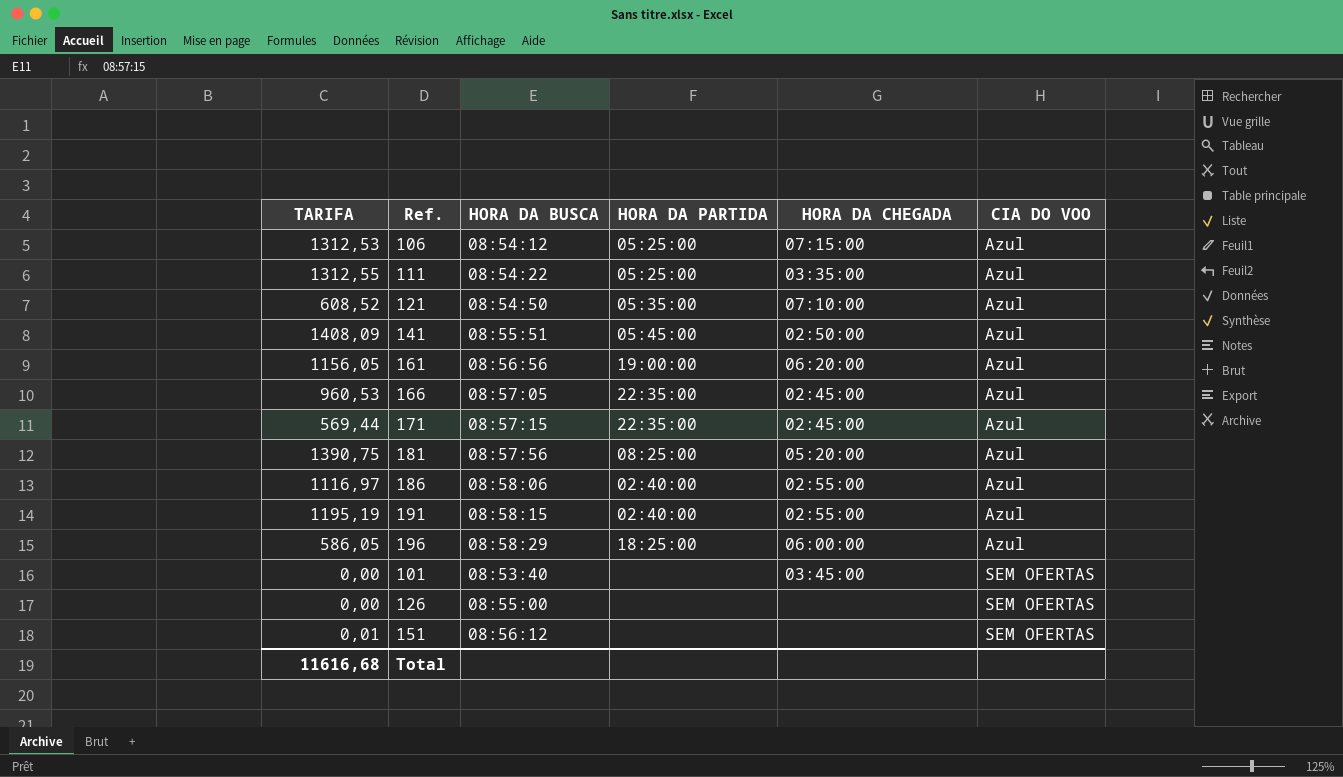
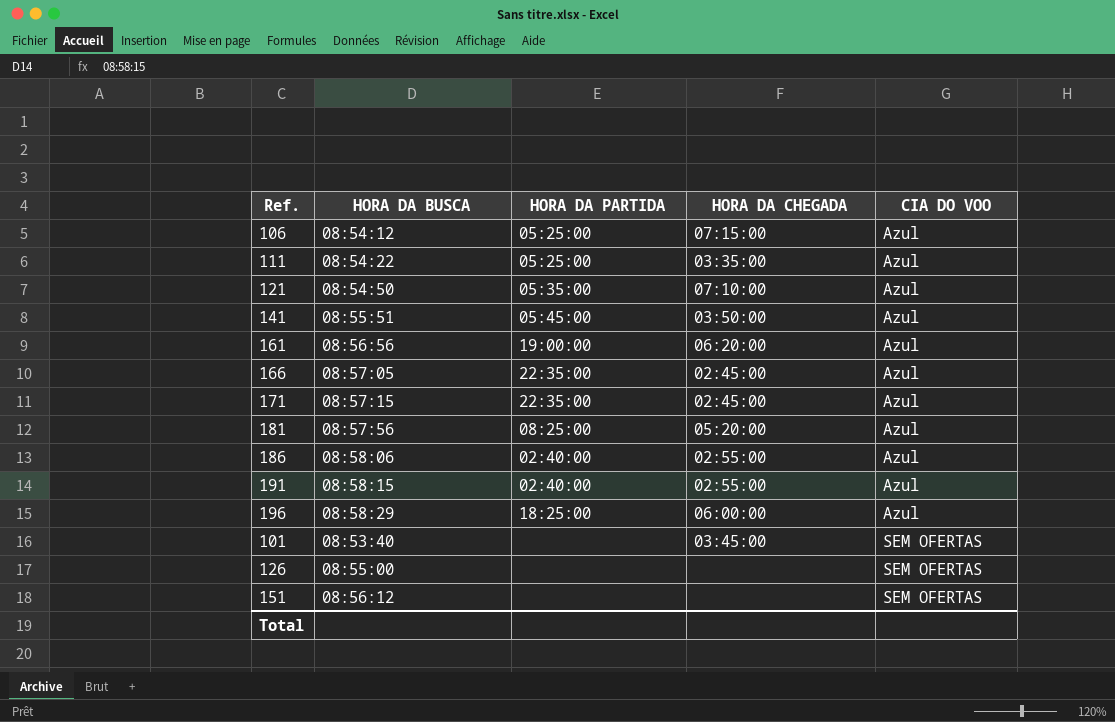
column TARIFA | position: 1 -> none
141 | HORA DA CHEGADA: 02:50:00 -> 03:50:00

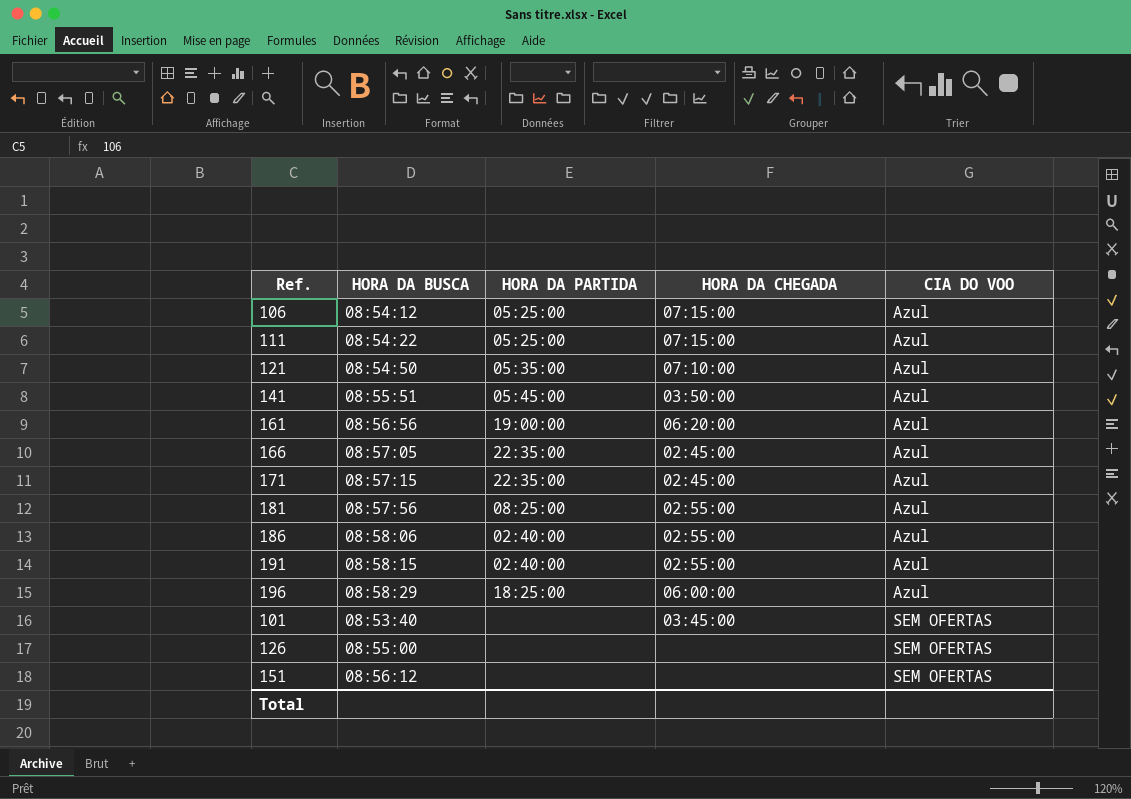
111 | HORA DA CHEGADA: 03:35:00 -> 07:15:00
181 | HORA DA CHEGADA: 05:20:00 -> 02:55:00

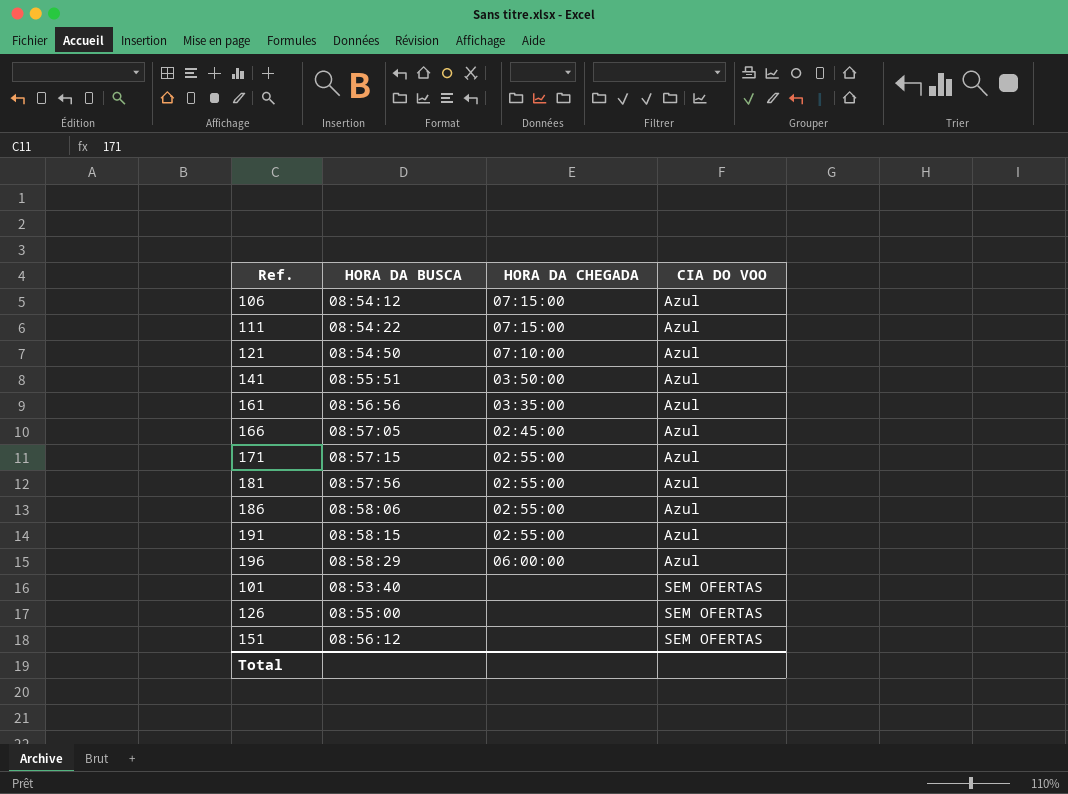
column HORA DA PARTIDA | position: 3 -> none
161 | HORA DA CHEGADA: 06:20:00 -> 03:35:00
171 | HORA DA CHEGADA: 02:45:00 -> 02:55:00
101 | HORA DA CHEGADA: 03:45:00 -> none

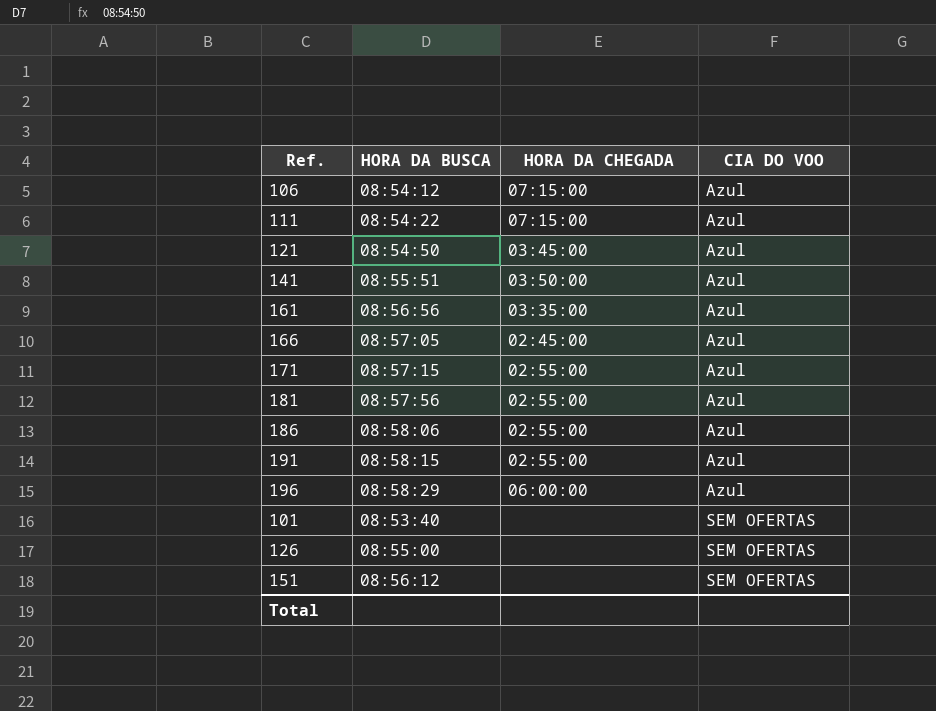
121 | HORA DA CHEGADA: 07:10:00 -> 03:45:00

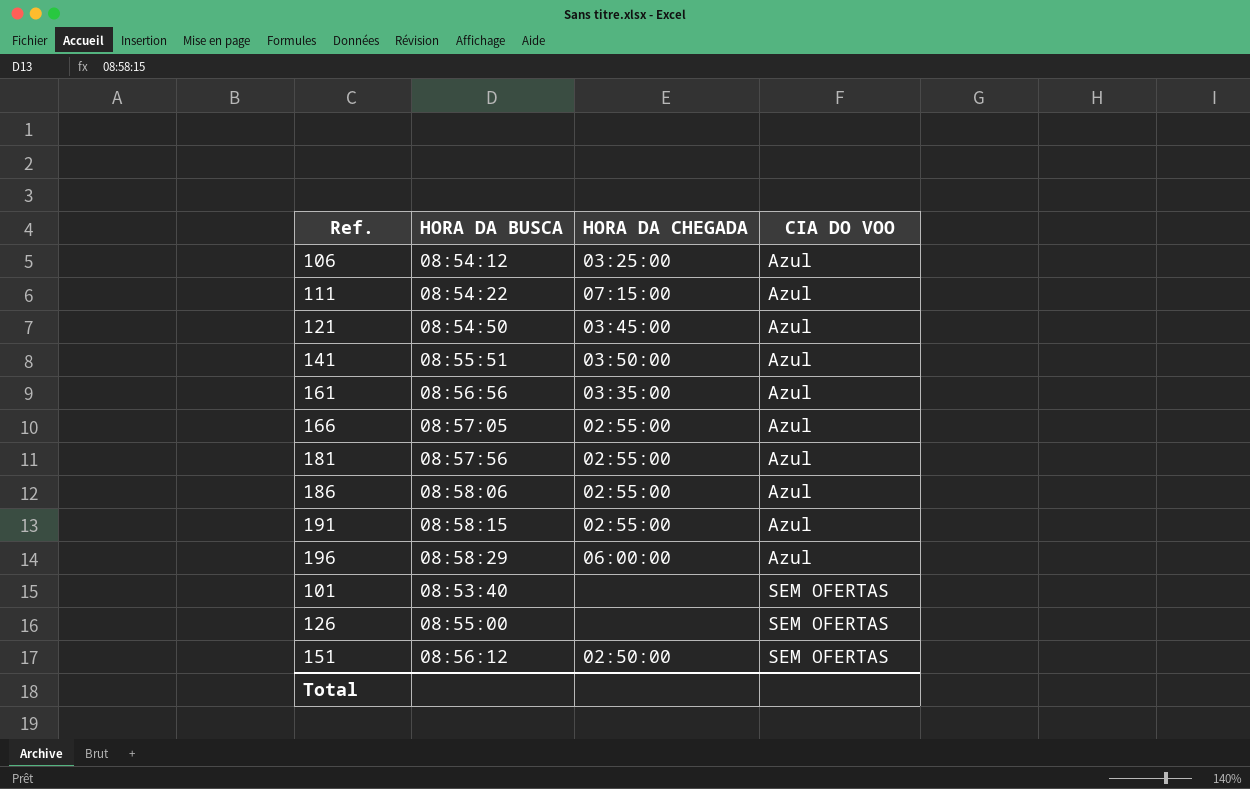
row 171: 08:57:15 | 02:55:00 | Azul -> none
106 | HORA DA CHEGADA: 07:15:00 -> 03:25:00
166 | HORA DA CHEGADA: 02:45:00 -> 02:55:00
151 | HORA DA CHEGADA: none -> 02:50:00

